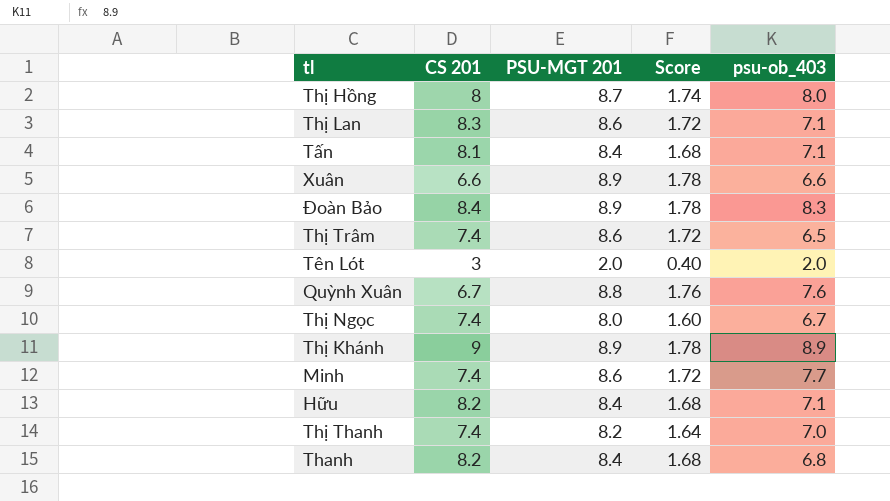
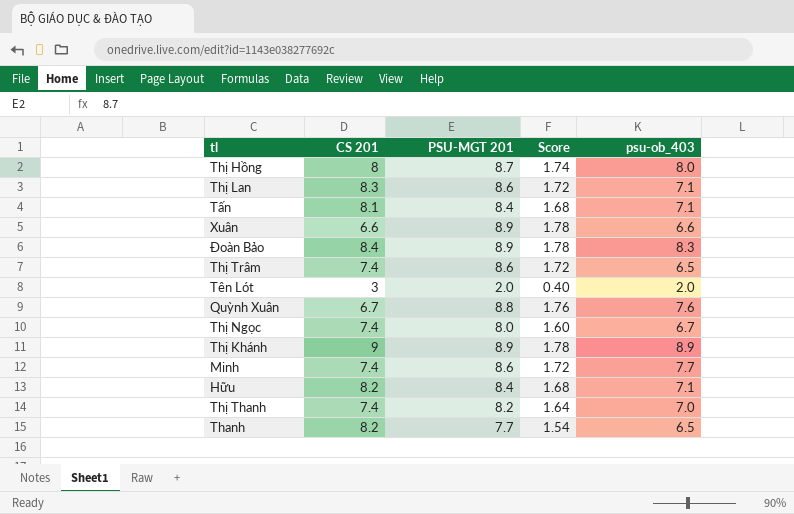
Thanh | PSU-MGT 201: 8.4 -> 7.7
Thanh | Score: 1.68 -> 1.54
Thanh | psu-ob_403: 6.8 -> 6.5

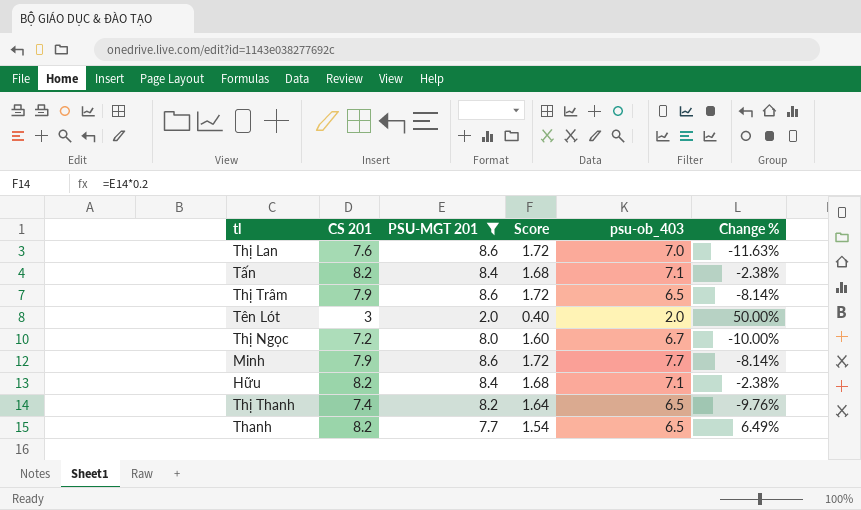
filter: none -> PSU-MGT 201 <= 8.6
column Change % | formula: none -> ([CS 201] - [PSU-MGT 201]) / [PSU-MGT 201]
Thị Lan | CS 201: 8.3 -> 7.6
Thị Lan | psu-ob_403: 7.1 -> 7.0
Tấn | CS 201: 8.1 -> 8.2
Thị Trâm | CS 201: 7.4 -> 7.9
Thị Ngọc | CS 201: 7.4 -> 7.2
Minh | CS 201: 7.4 -> 7.9
Thị Thanh | psu-ob_403: 7.0 -> 6.5

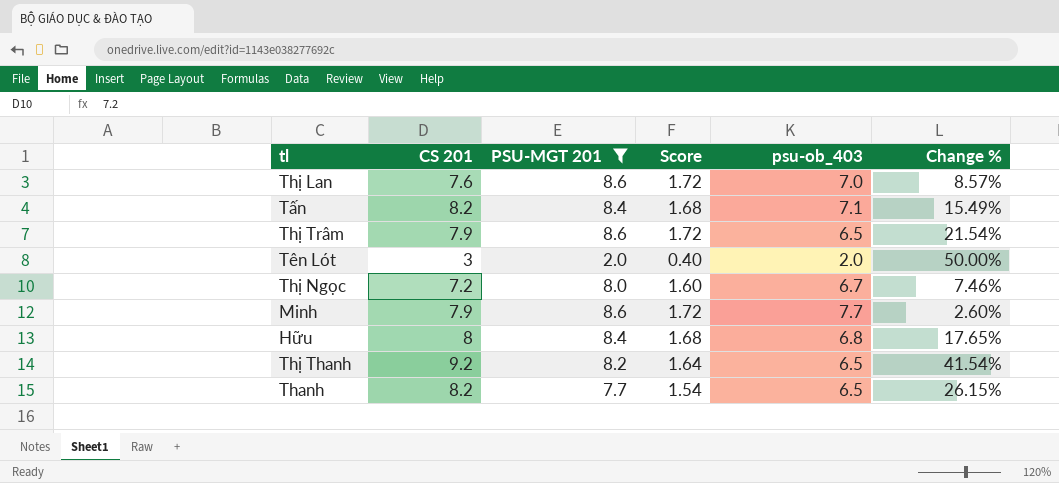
column Change % | formula: ([CS 201] - [PSU-MGT 201]) / [PSU-MGT 201] -> ([CS 201] - [psu-ob_403]) / [psu-ob_403]
Hữu | CS 201: 8.2 -> 8
Hữu | psu-ob_403: 7.1 -> 6.8
Thị Thanh | CS 201: 7.4 -> 9.2

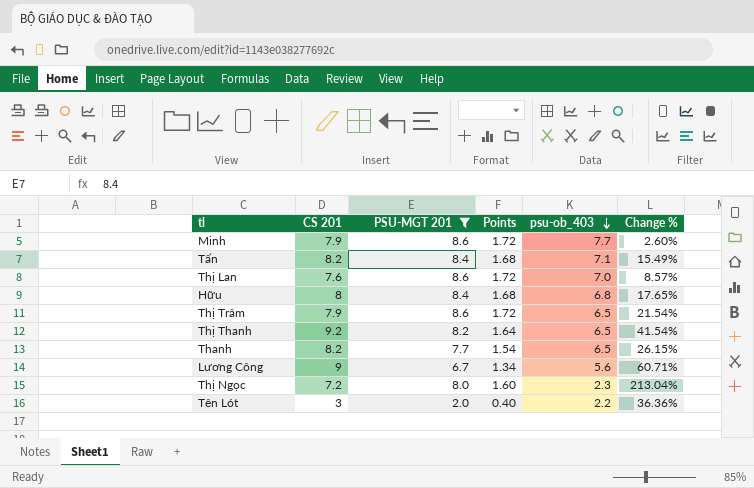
row order: none -> psu-ob_403 descending
column name: Score -> Points
row Lương Công: none -> 9 | 6.7 | 1.34 | 5.6 | 60.71%
Thị Ngọc | psu-ob_403: 6.7 -> 2.3
Thị Ngọc | Change %: 7.46% -> 213.04%
Tên Lót | psu-ob_403: 2.0 -> 2.2
Tên Lót | Change %: 50.00% -> 36.36%

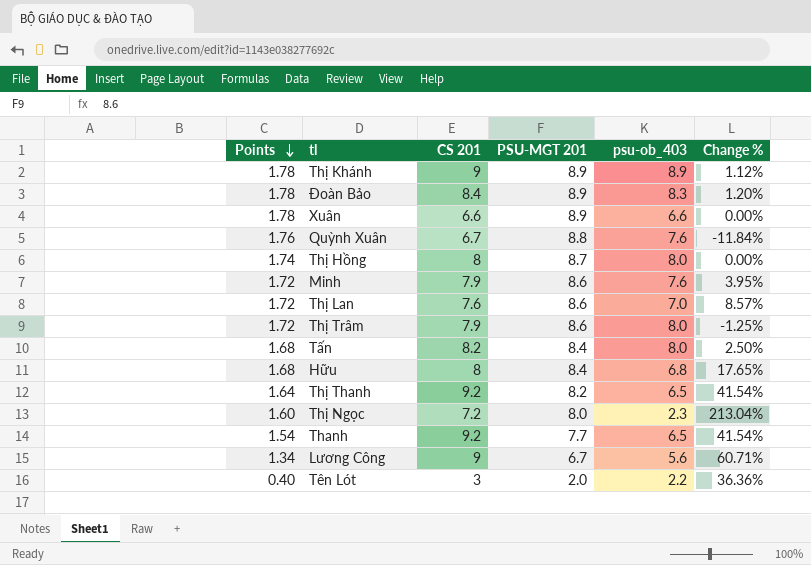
filter: PSU-MGT 201 <= 8.6 -> none
row order: psu-ob_403 descending -> Points descending
column Points | position: 4 -> 1
Minh | psu-ob_403: 7.7 -> 7.6
Minh | Change %: 2.60% -> 3.95%
Thị Trâm | psu-ob_403: 6.5 -> 8.0
Thị Trâm | Change %: 21.54% -> -1.25%
Tấn | psu-ob_403: 7.1 -> 8.0
Tấn | Change %: 15.49% -> 2.50%
Thanh | CS 201: 8.2 -> 9.2
Thanh | Change %: 26.15% -> 41.54%

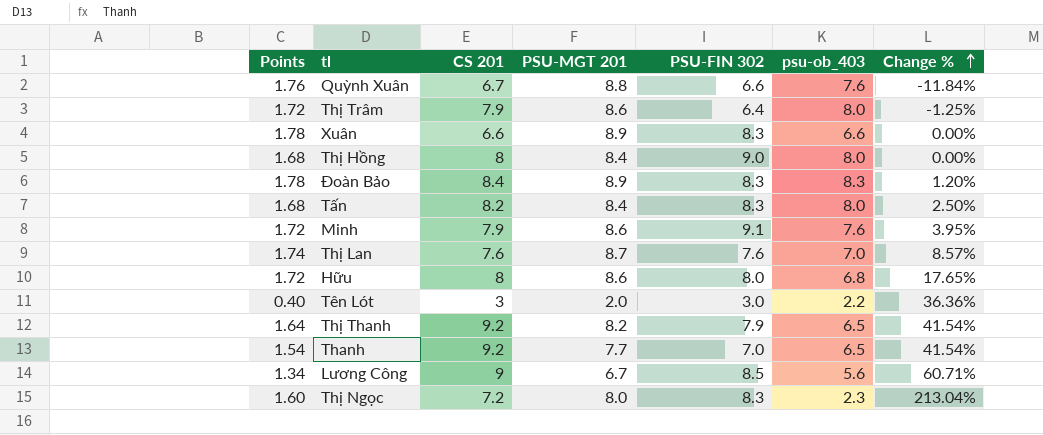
row order: Points descending -> Change % ascending
column PSU-FIN 302 | position: none -> 5
row Thị Khánh: 1.78 | 9 | 8.9 | 8.9 | 1.12% -> none
Thị Hồng | Points: 1.74 -> 1.68
Thị Hồng | PSU-MGT 201: 8.7 -> 8.4
Thị Lan | Points: 1.72 -> 1.74
Thị Lan | PSU-MGT 201: 8.6 -> 8.7
Hữu | Points: 1.68 -> 1.72
Hữu | PSU-MGT 201: 8.4 -> 8.6

